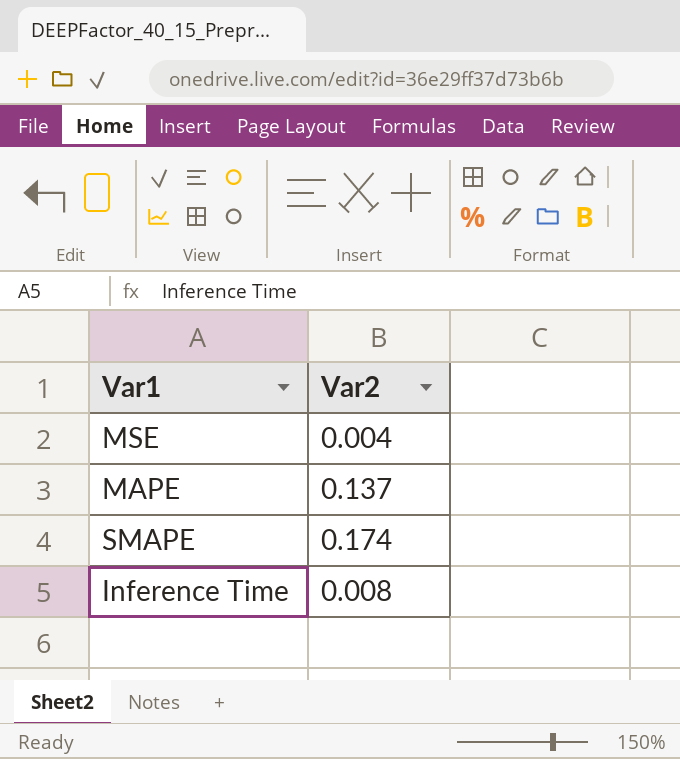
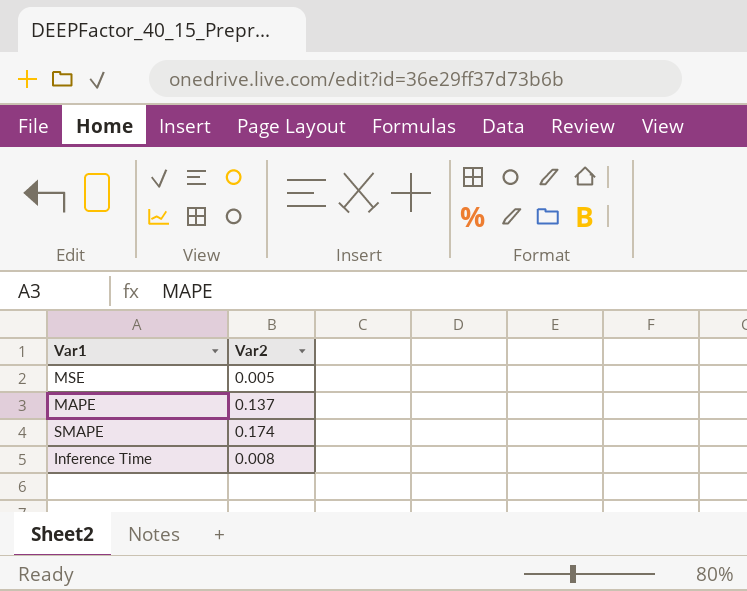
MSE | Var2: 0.004 -> 0.005

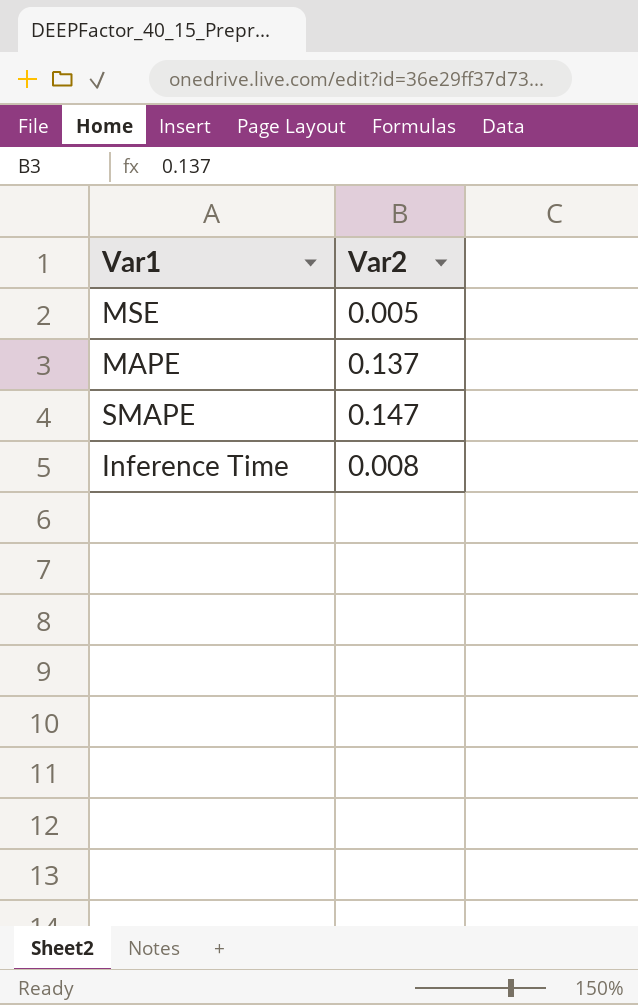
SMAPE | Var2: 0.174 -> 0.147

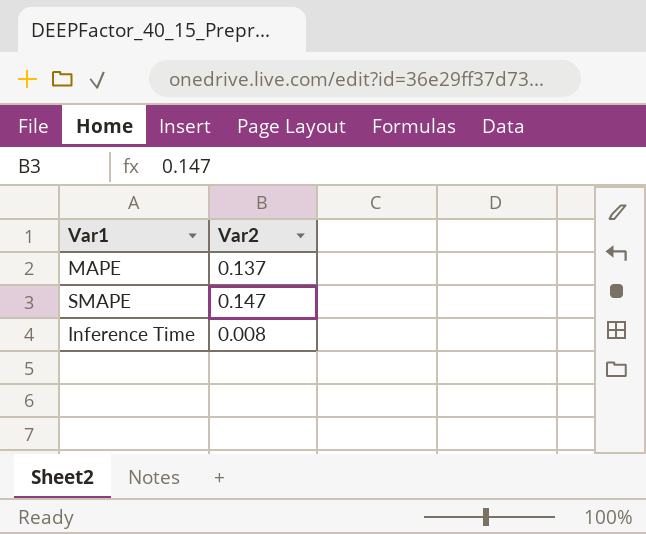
row MSE: 0.005 -> none

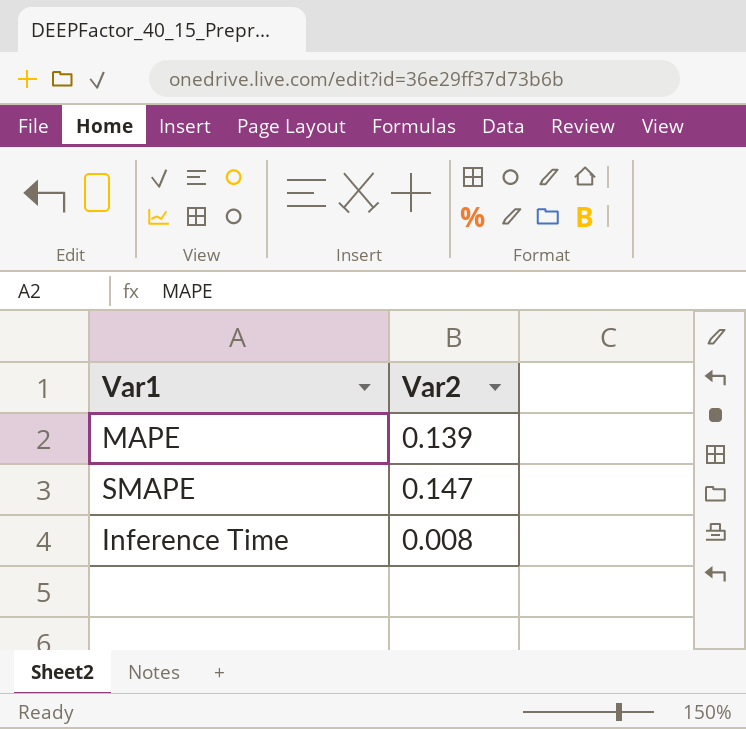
MAPE | Var2: 0.137 -> 0.139

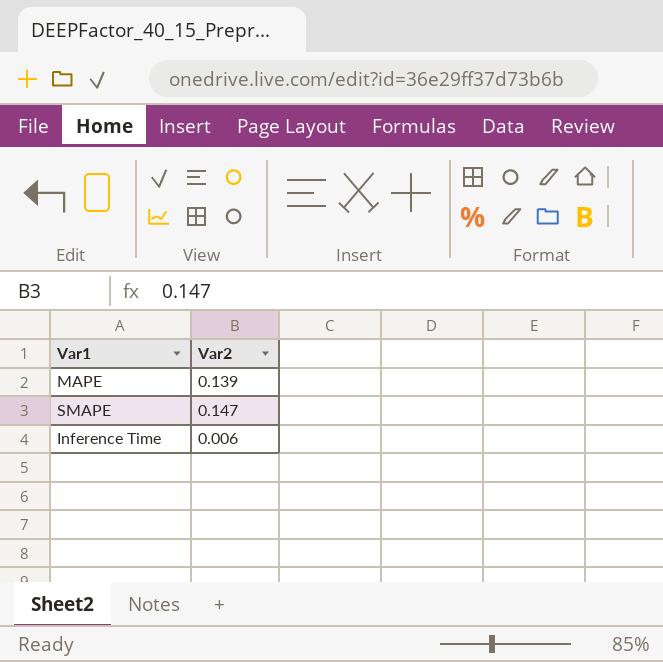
Inference Time | Var2: 0.008 -> 0.006

